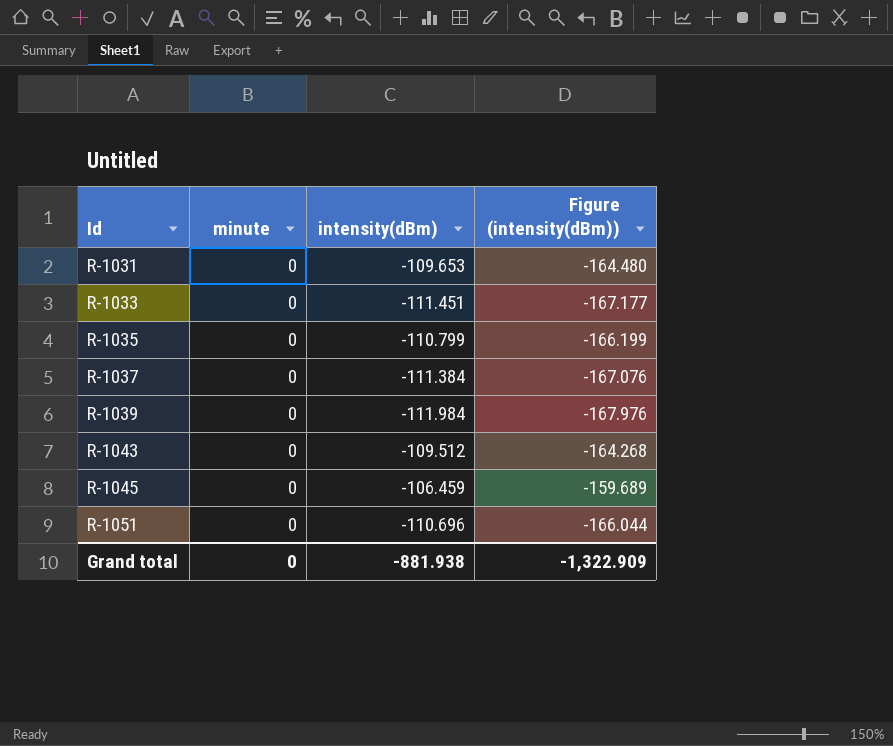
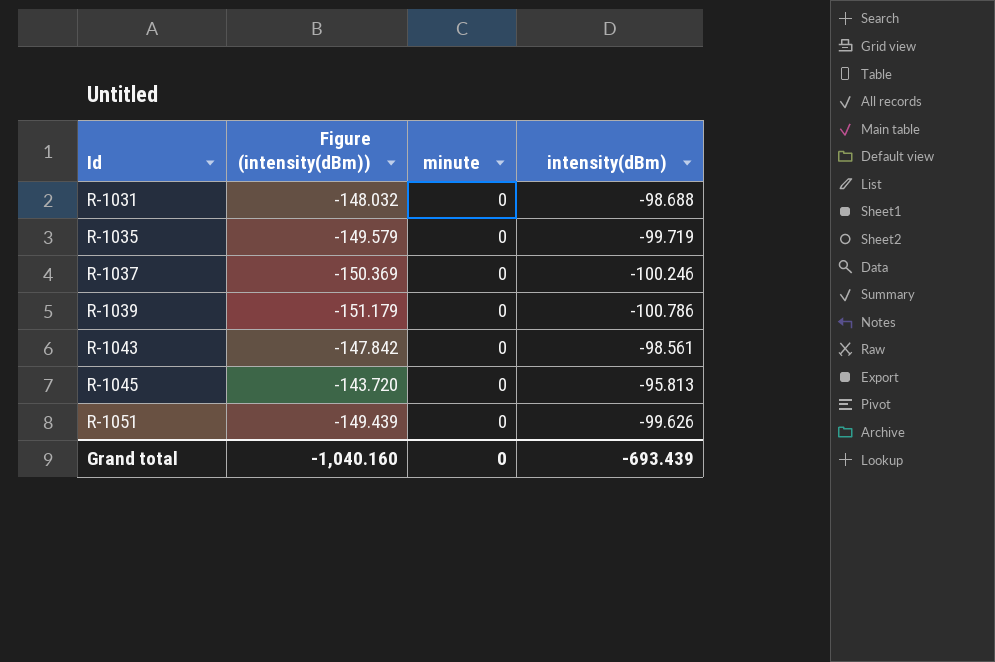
column Figure (intensity(dBm)) | position: 4 -> 2
row R-1033: 0 | -111.451 | -167.177 -> none
R-1031 | Figure (intensity(dBm)): -164.480 -> -148.032
R-1031 | intensity(dBm): -109.653 -> -98.688
R-1035 | Figure (intensity(dBm)): -166.199 -> -149.579
R-1035 | intensity(dBm): -110.799 -> -99.719
R-1037 | Figure (intensity(dBm)): -167.076 -> -150.369
R-1037 | intensity(dBm): -111.384 -> -100.246
R-1039 | Figure (intensity(dBm)): -167.976 -> -151.179
R-1039 | intensity(dBm): -111.984 -> -100.786
R-1043 | Figure (intensity(dBm)): -164.268 -> -147.842
R-1043 | intensity(dBm): -109.512 -> -98.561
R-1045 | Figure (intensity(dBm)): -159.689 -> -143.720
R-1045 | intensity(dBm): -106.459 -> -95.813
R-1051 | Figure (intensity(dBm)): -166.044 -> -149.439
R-1051 | intensity(dBm): -110.696 -> -99.626
Grand total | Figure (intensity(dBm)): -1,322.909 -> -1,040.160
Grand total | intensity(dBm): -881.938 -> -693.439

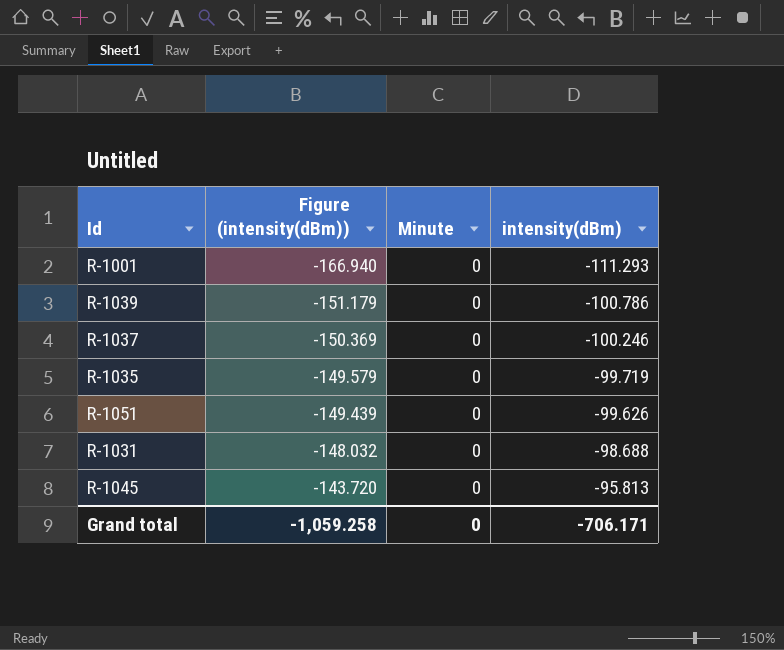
row order: Id ascending -> Figure (intensity(dBm)) ascending
column name: minute -> Minute
row R-1043: -147.842 | 0 | -98.561 -> none
row R-1001: none -> -166.940 | 0 | -111.293
Grand total | Figure (intensity(dBm)): -1,040.160 -> -1,059.258
Grand total | intensity(dBm): -693.439 -> -706.171

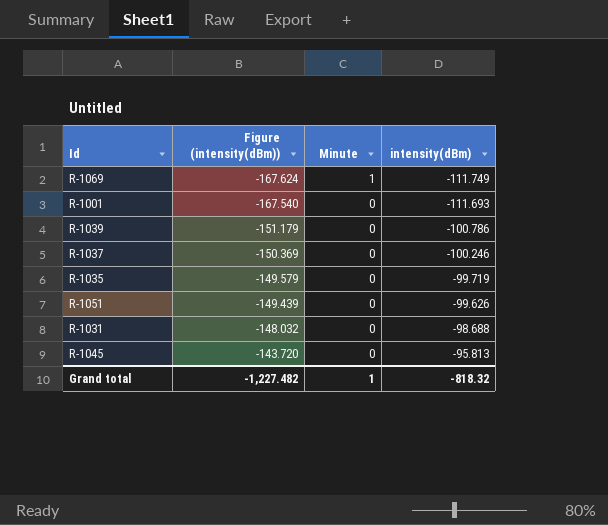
row R-1069: none -> -167.624 | 1 | -111.749
R-1001 | Figure (intensity(dBm)): -166.940 -> -167.540
R-1001 | intensity(dBm): -111.293 -> -111.693
Grand total | Figure (intensity(dBm)): -1,059.258 -> -1,227.482
Grand total | Minute: 0 -> 1
Grand total | intensity(dBm): -706.171 -> -818.32

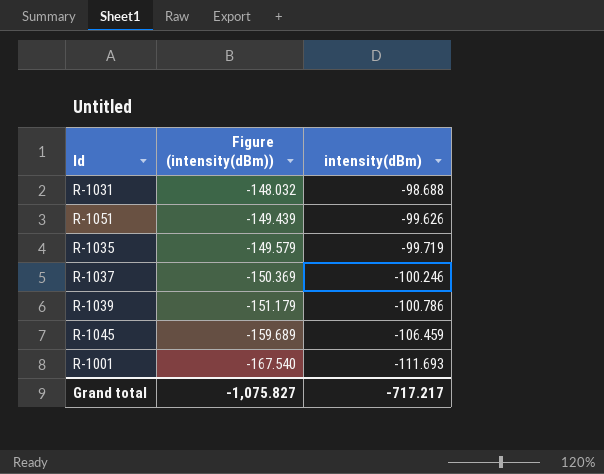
row order: Figure (intensity(dBm)) ascending -> Figure (intensity(dBm)) descending
column Minute | position: 3 -> none
row R-1069: -167.624 | 1 | -111.749 -> none
R-1045 | Figure (intensity(dBm)): -143.720 -> -159.689
R-1045 | intensity(dBm): -95.813 -> -106.459
Grand total | Figure (intensity(dBm)): -1,227.482 -> -1,075.827
Grand total | intensity(dBm): -818.32 -> -717.217

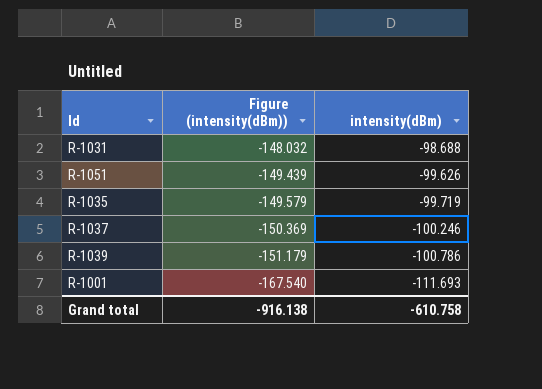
row R-1045: -159.689 | -106.459 -> none
Grand total | Figure (intensity(dBm)): -1,075.827 -> -916.138
Grand total | intensity(dBm): -717.217 -> -610.758

